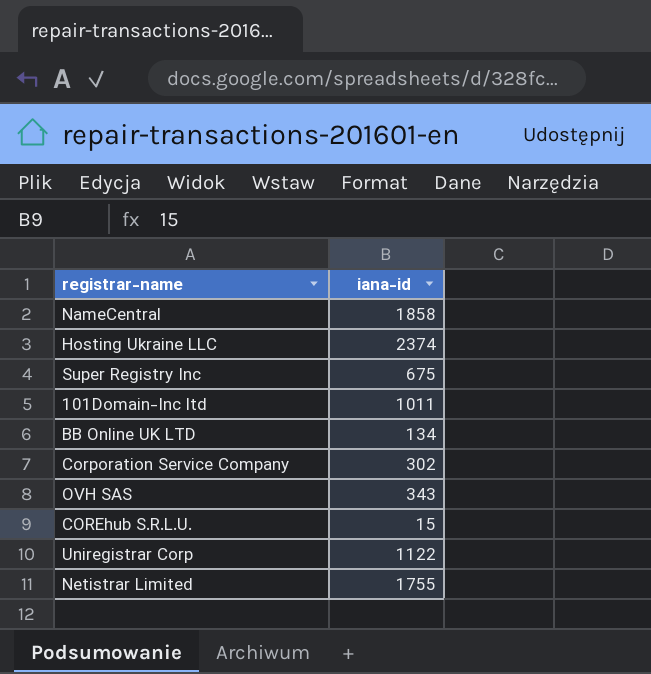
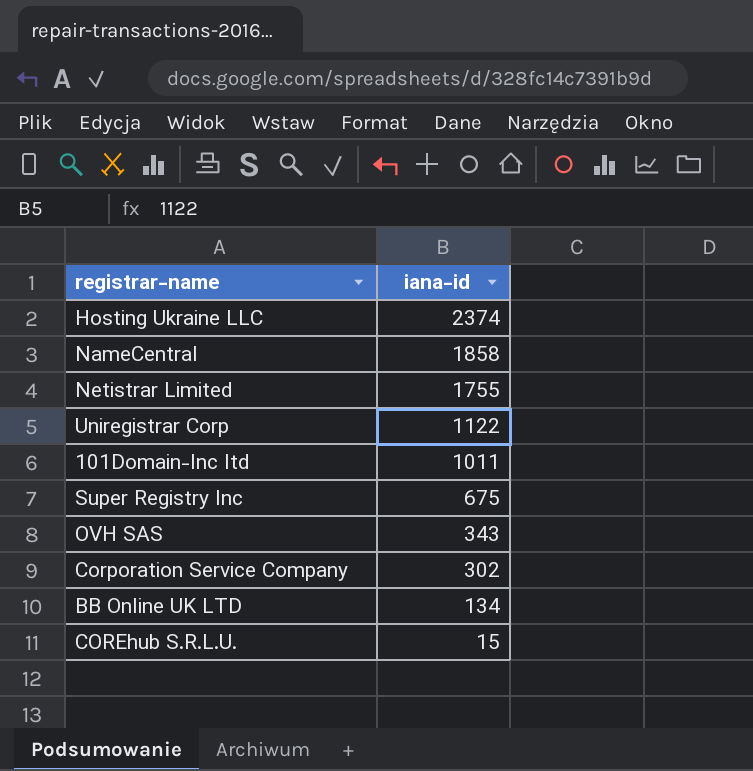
row order: none -> iana-id descending

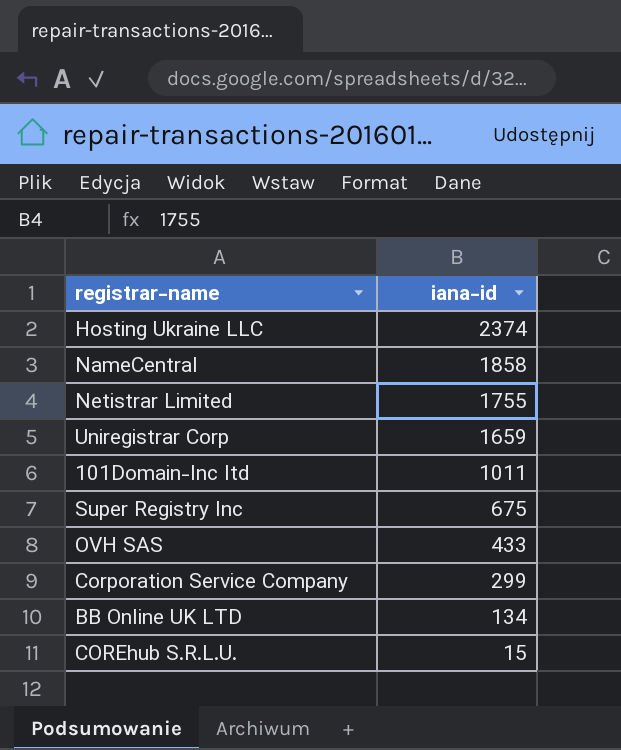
Uniregistrar Corp | iana-id: 1122 -> 1659
OVH SAS | iana-id: 343 -> 433
Corporation Service Company | iana-id: 302 -> 299

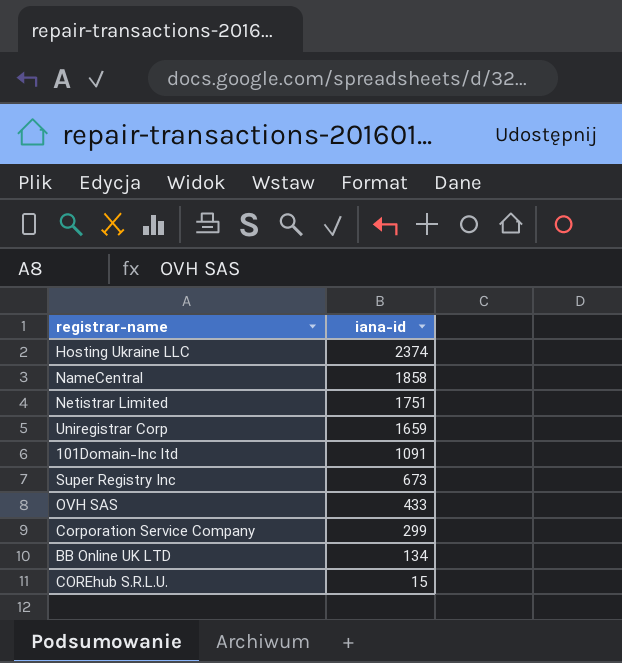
Netistrar Limited | iana-id: 1755 -> 1751
101Domain-Inc ltd | iana-id: 1011 -> 1091
Super Registry Inc | iana-id: 675 -> 673

